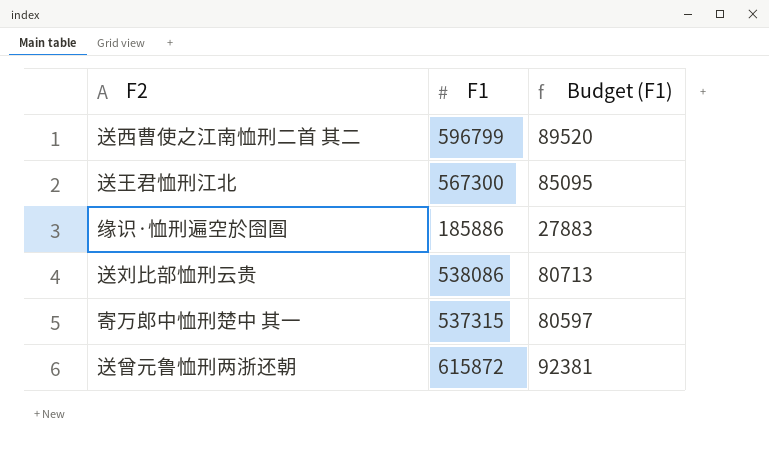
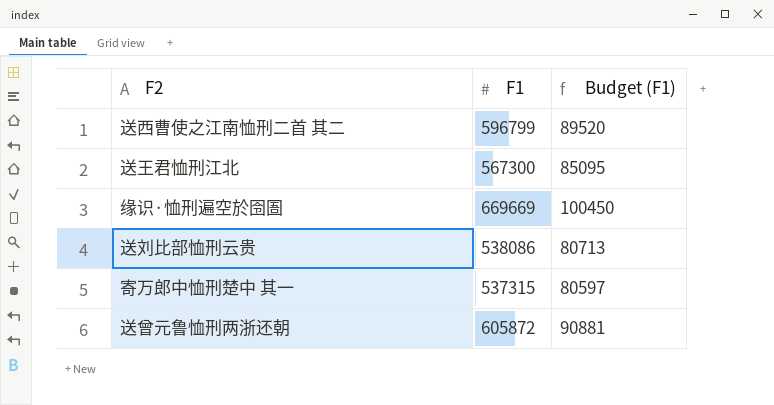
缘识·恤刑遍空於囹圄 | F1: 185886 -> 669669
缘识·恤刑遍空於囹圄 | Budget (F1): 27883 -> 100450
送曾元鲁恤刑两浙还朝 | F1: 615872 -> 605872
送曾元鲁恤刑两浙还朝 | Budget (F1): 92381 -> 90881

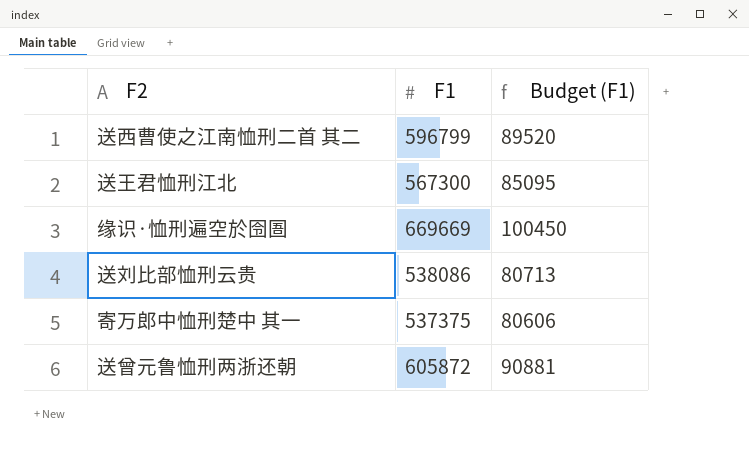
寄万郎中恤刑楚中 其一 | F1: 537315 -> 537375
寄万郎中恤刑楚中 其一 | Budget (F1): 80597 -> 80606

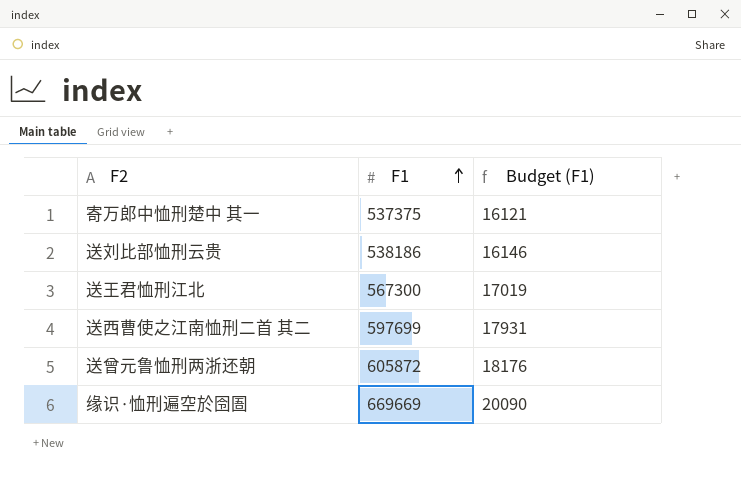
row order: none -> F1 ascending
column Budget (F1) | formula: [F1] * 0.15 -> [F1] * 0.03
送刘比部恤刑云贵 | F1: 538086 -> 538186
送西曹使之江南恤刑二首 其二 | F1: 596799 -> 597699

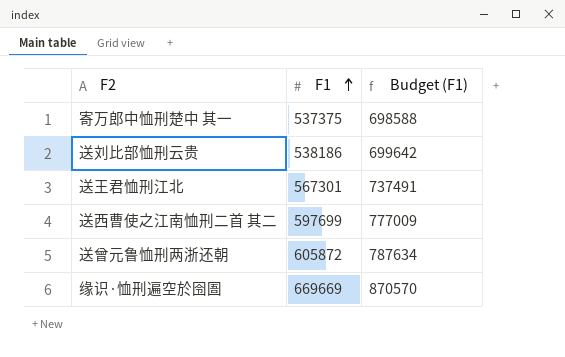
column Budget (F1) | formula: [F1] * 0.03 -> [F1] * 1.3
送王君恤刑江北 | F1: 567300 -> 567301

